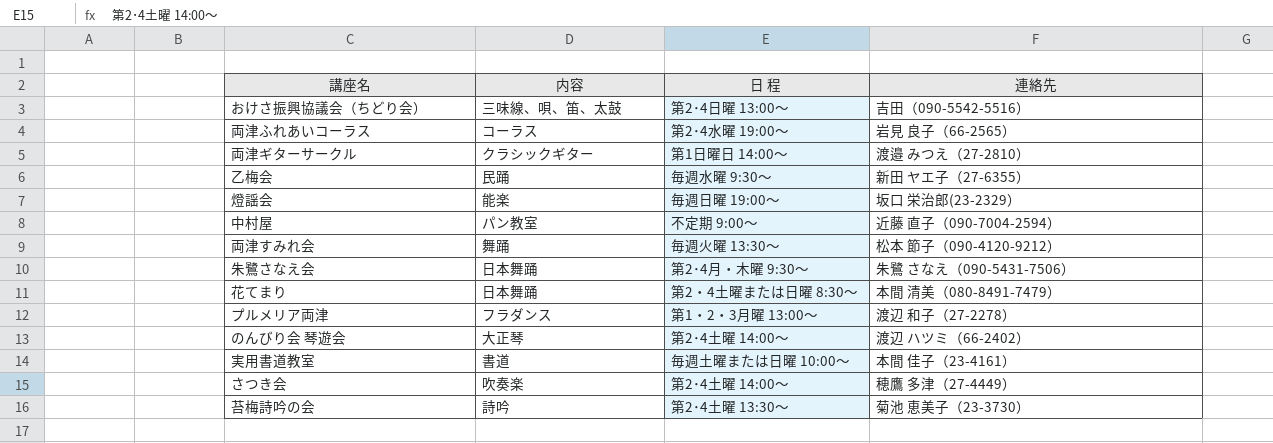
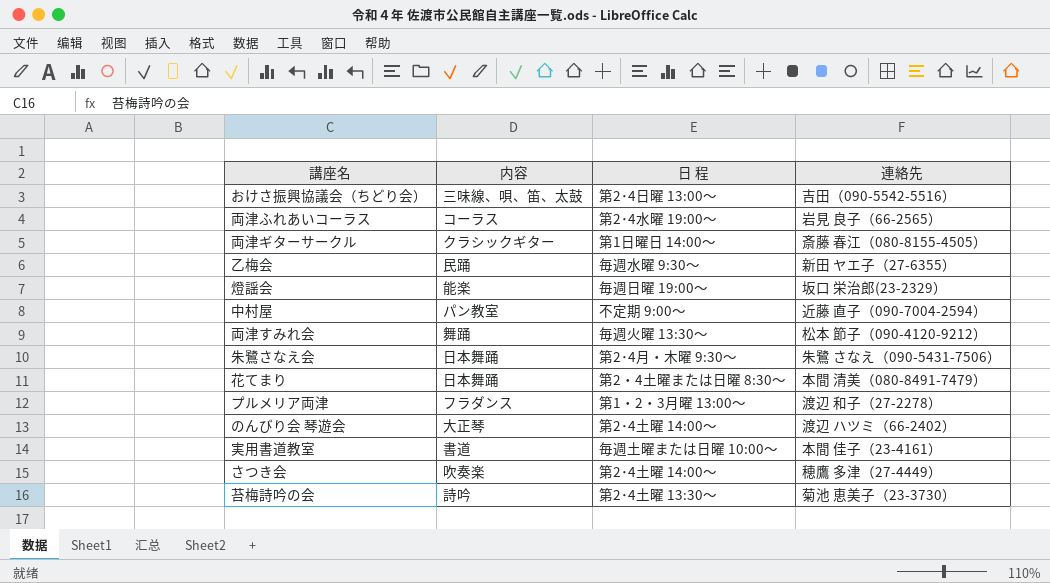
両津ギターサークル | 連絡先: 渡邉 みつえ（27-2810） -> 斎藤 春江（080-8155-4505）

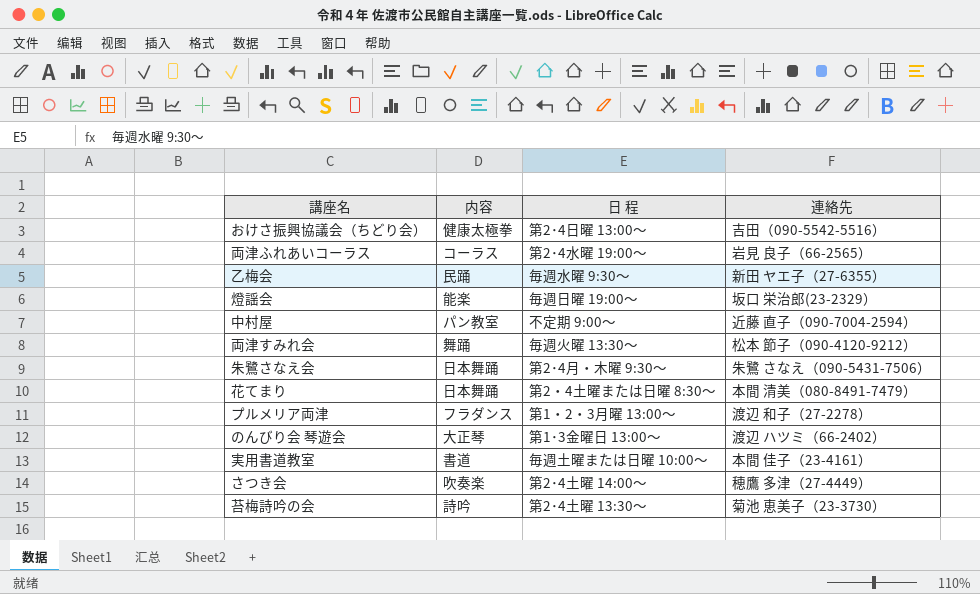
row 両津ギターサークル: クラシックギター | 第1日曜日 14:00～ | 斎藤 春江（080-8155-4505） -> none
おけさ振興協議会（ちどり会） | 内容: 三味線、唄、笛、太鼓 -> 健康太極拳
のんびり会 琴遊会 | 日 程: 第2･4土曜 14:00～ -> 第1･3金曜日 13:00～

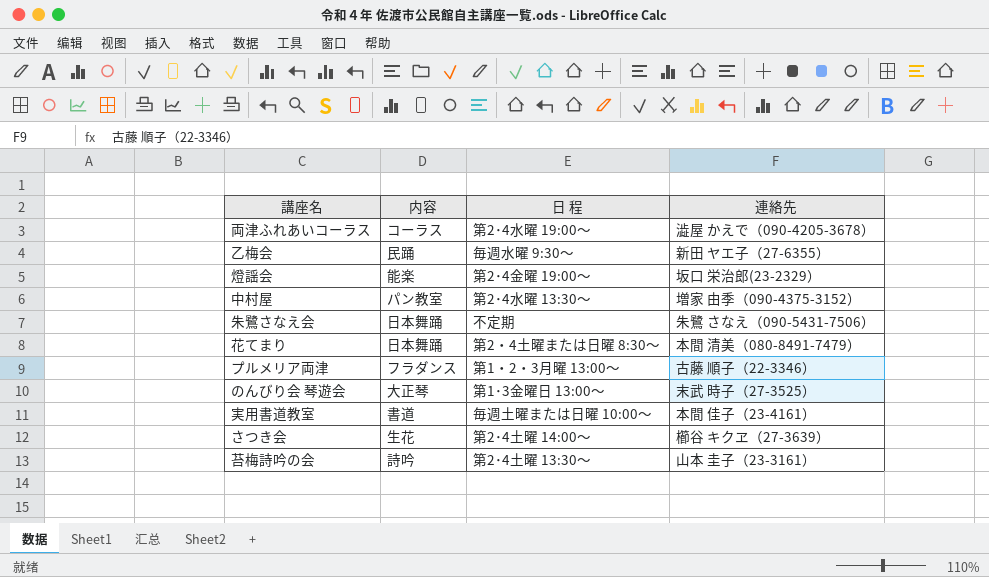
row おけさ振興協議会（ちどり会）: 健康太極拳 | 第2･4日曜 13:00～ | 吉田（090-5542-5516） -> none
row 両津すみれ会: 舞踊 | 毎週火曜 13:30～ | 松本 節子（090-4120-9212） -> none
両津ふれあいコーラス | 連絡先: 岩見 良子（66-2565） -> 澁屋 かえで（090-4205-3678）
燈謡会 | 日 程: 毎週日曜 19:00～ -> 第2･4金曜 19:00～
中村屋 | 日 程: 不定期 9:00～ -> 第2･4水曜 13:30～
中村屋 | 連絡先: 近藤 直子（090-7004-2594） -> 増家 由季（090-4375-3152）
朱鷺さなえ会 | 日 程: 第2･4月・木曜 9:30～ -> 不定期
プルメリア両津 | 連絡先: 渡辺 和子（27-2278） -> 古藤 順子（22-3346）
のんびり会 琴遊会 | 連絡先: 渡辺 ハツミ（66-2402） -> 末武 時子（27-3525）
さつき会 | 内容: 吹奏楽 -> 生花
さつき会 | 連絡先: 穂鷹 多津（27-4449） -> 櫛谷 キクヱ（27-3639）
苔梅詩吟の会 | 連絡先: 菊池 恵美子（23-3730） -> 山本 圭子（23-3161）

